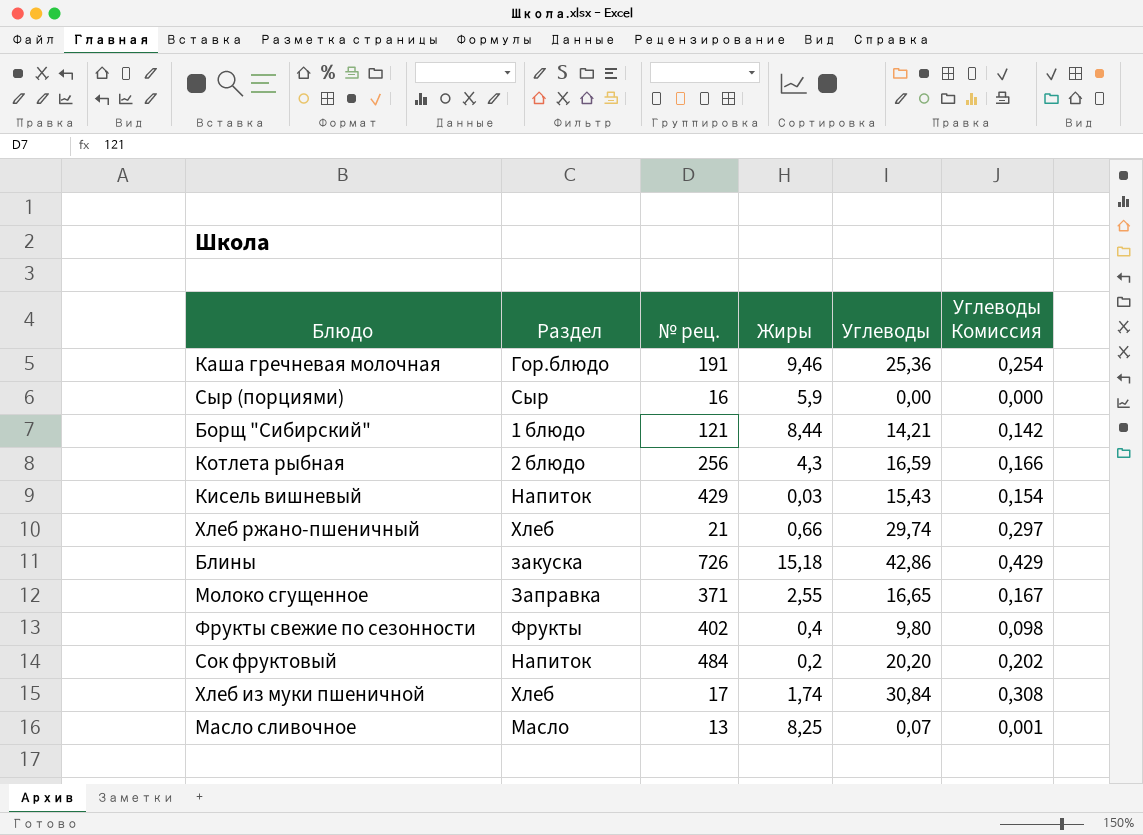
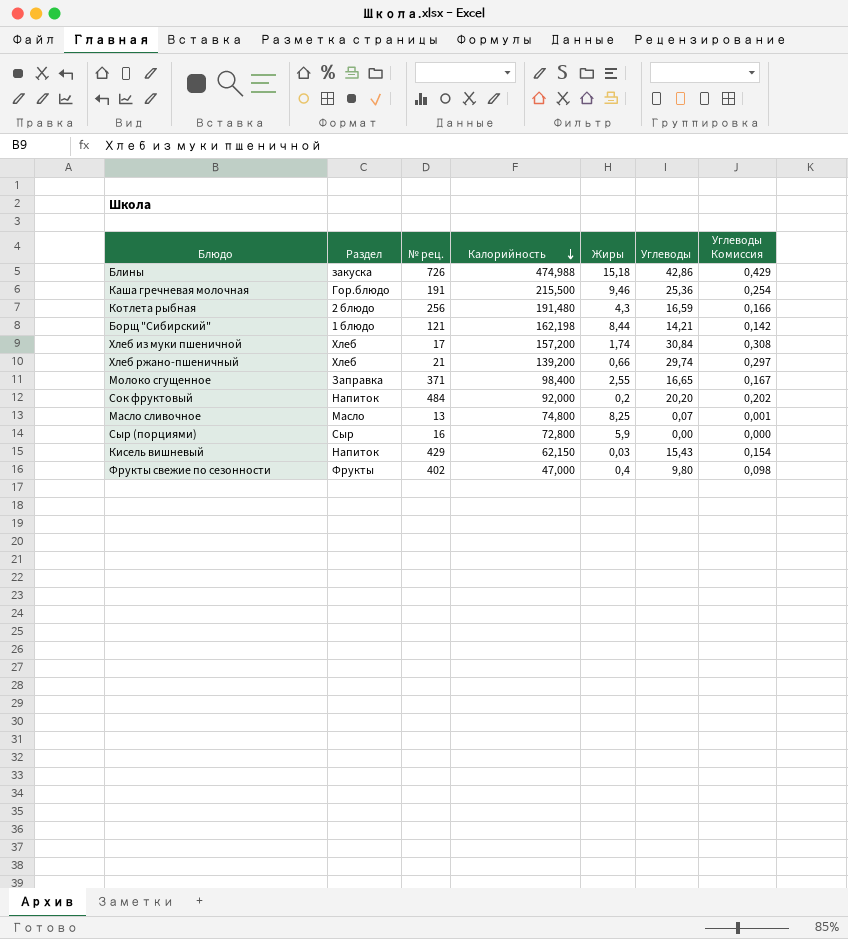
row order: none -> Калорийность descending
column Калорийность | position: none -> 4

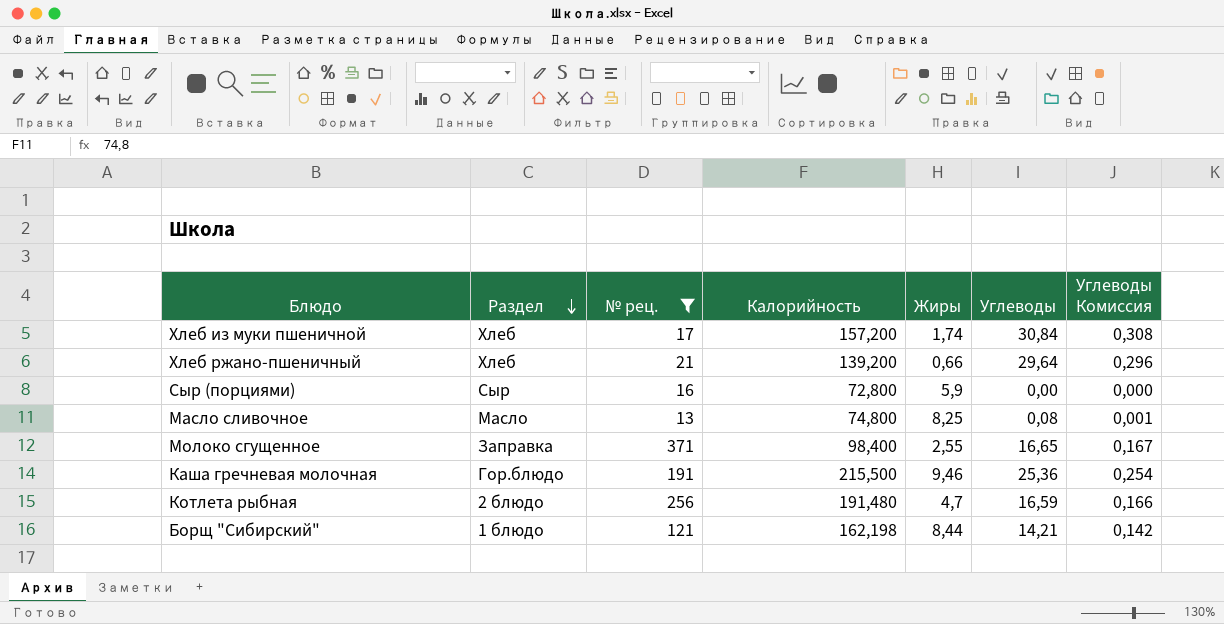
filter: none -> № рец. <= 371
row order: Калорийность descending -> Раздел descending
Хлеб ржано-пшеничный | Углеводы: 29,74 -> 29,64
Хлеб ржано-пшеничный | Углеводы Комиссия: 0,297 -> 0,296
Масло сливочное | Углеводы: 0,07 -> 0,08
Котлета рыбная | Жиры: 4,3 -> 4,7

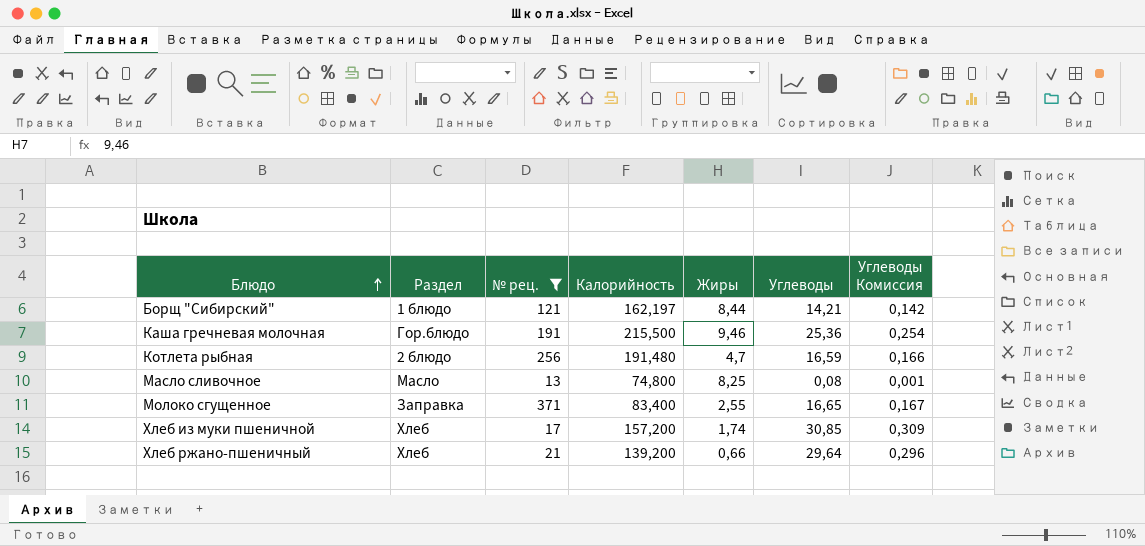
row order: Раздел descending -> Блюдо ascending
row Сыр (порциями): Сыр | 16 | 72,800 | 5,9 | 0,00 | 0,000 -> none
Борщ "Сибирский" | Калорийность: 162,198 -> 162,197
Молоко сгущенное | Калорийность: 98,400 -> 83,400
Хлеб из муки пшеничной | Углеводы: 30,84 -> 30,85
Хлеб из муки пшеничной | Углеводы Комиссия: 0,308 -> 0,309

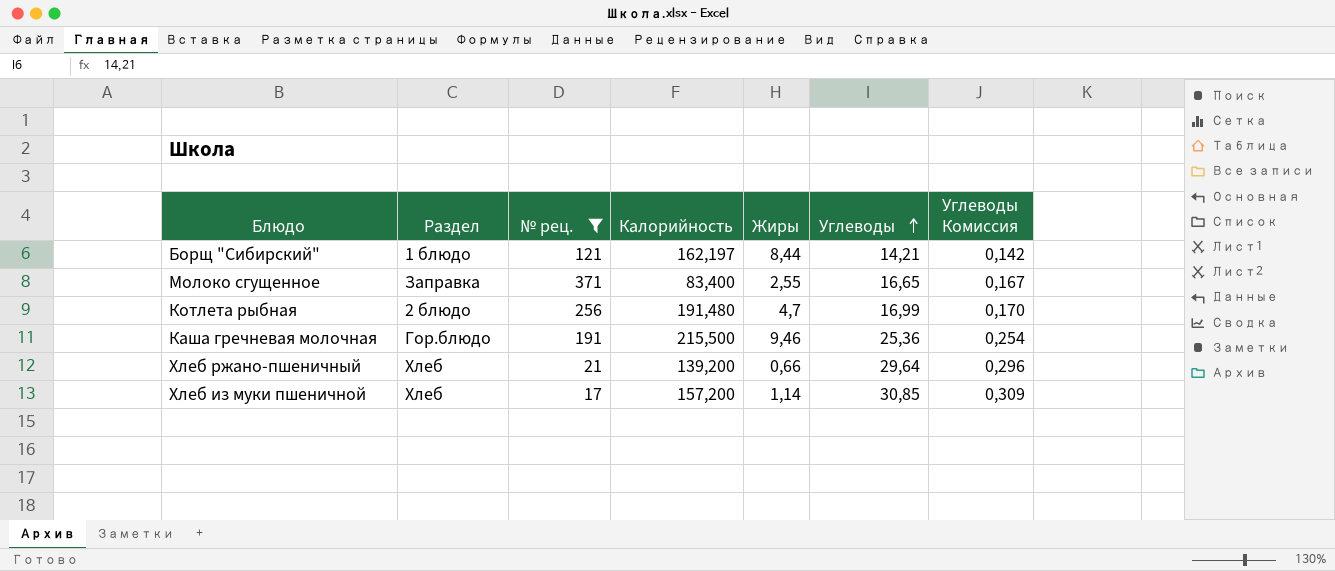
row order: Блюдо ascending -> Углеводы ascending
row Масло сливочное: Масло | 13 | 74,800 | 8,25 | 0,08 | 0,001 -> none
Котлета рыбная | Углеводы: 16,59 -> 16,99
Котлета рыбная | Углеводы Комиссия: 0,166 -> 0,170
Хлеб из муки пшеничной | Жиры: 1,74 -> 1,14

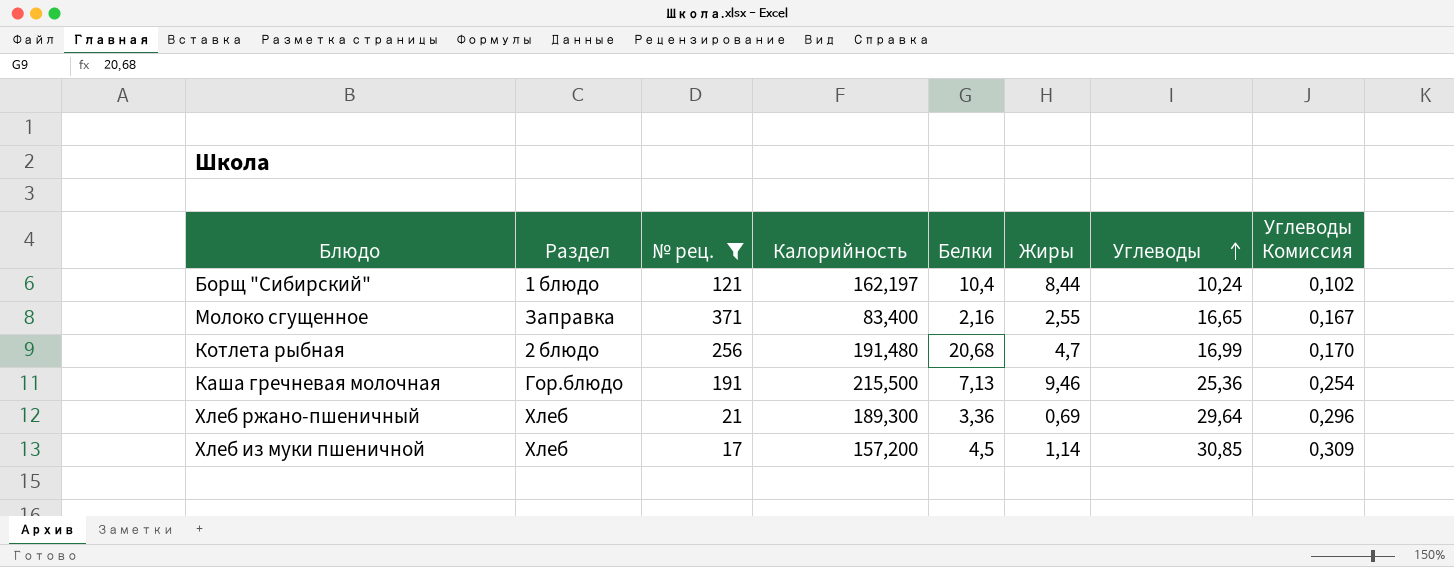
column Белки | position: none -> 5
Борщ "Сибирский" | Углеводы: 14,21 -> 10,24
Борщ "Сибирский" | Углеводы Комиссия: 0,142 -> 0,102
Хлеб ржано-пшеничный | Калорийность: 139,200 -> 189,300
Хлеб ржано-пшеничный | Жиры: 0,66 -> 0,69

